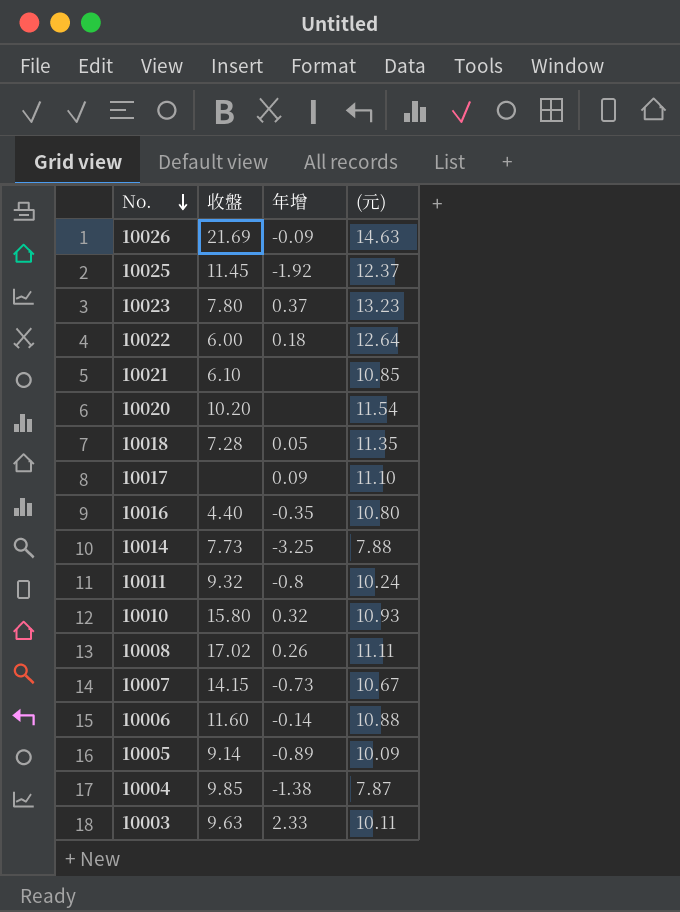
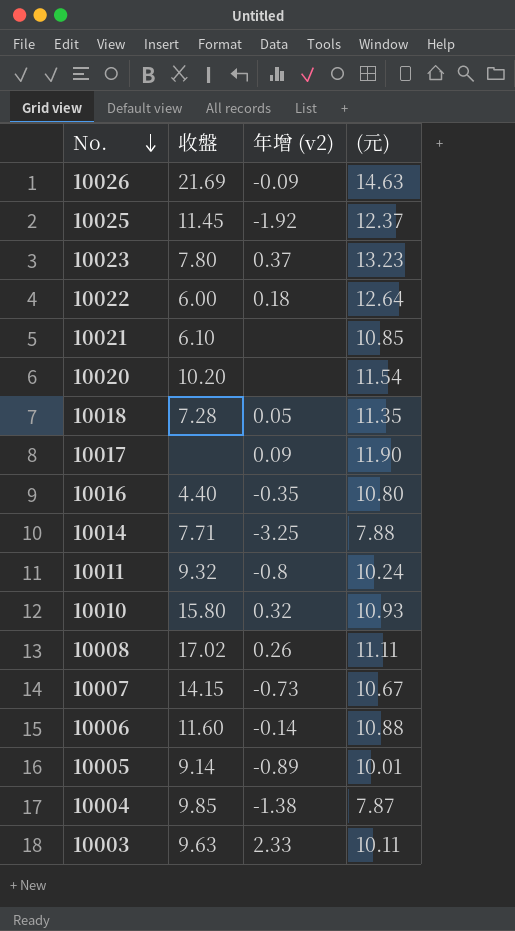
column name: 年增 -> 年增 (v2)
10017 | (元): 11.10 -> 11.90
10014 | 收盤: 7.73 -> 7.71
10005 | (元): 10.09 -> 10.01

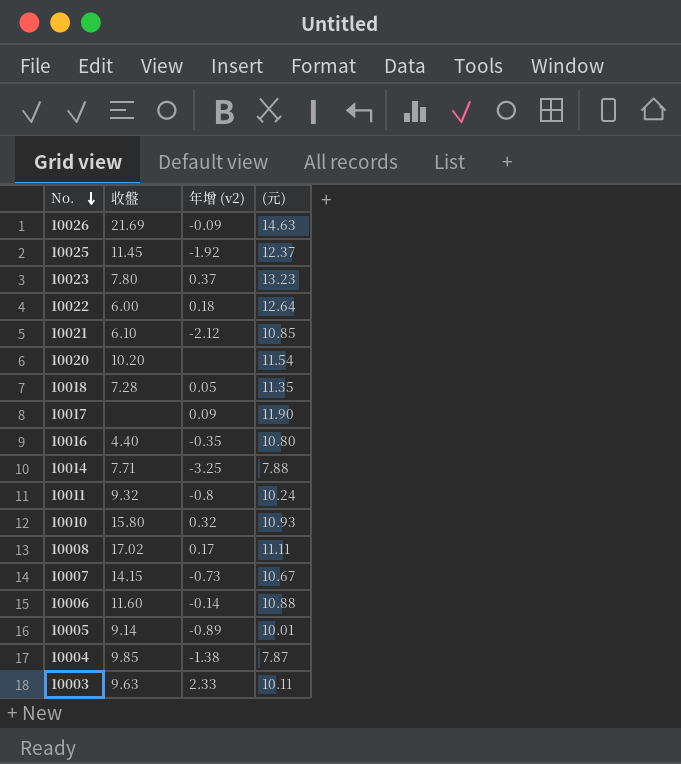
10021 | 年增 (v2): none -> -2.12
10008 | 年增 (v2): 0.26 -> 0.17

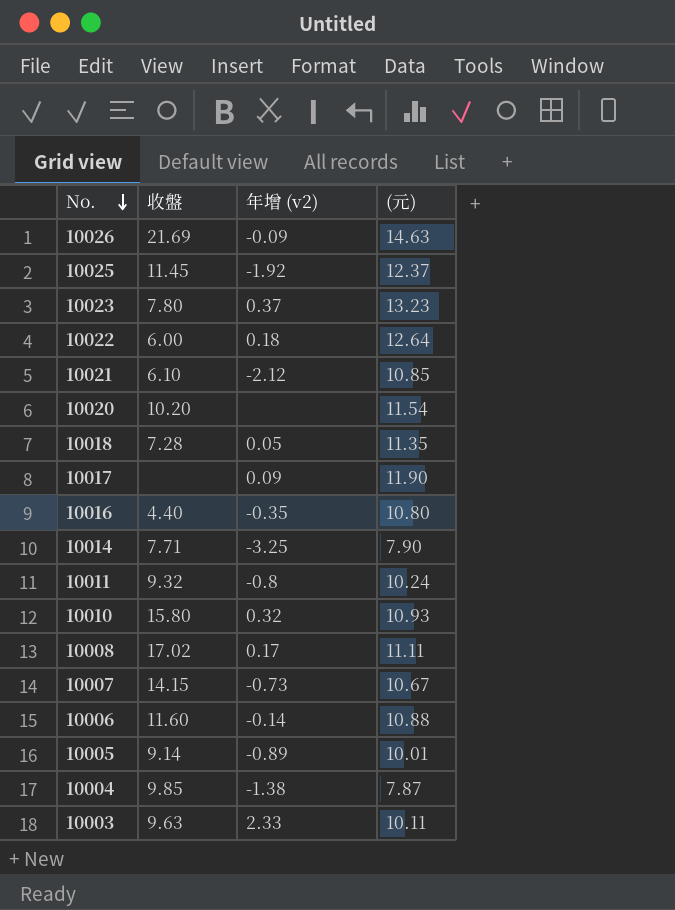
10014 | (元): 7.88 -> 7.90

